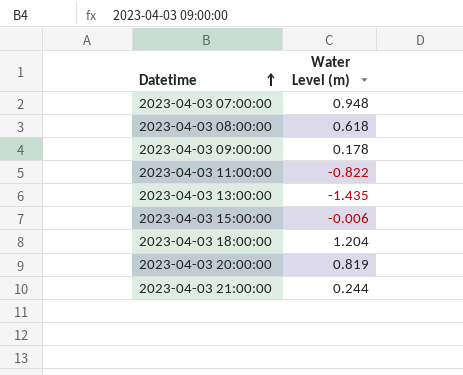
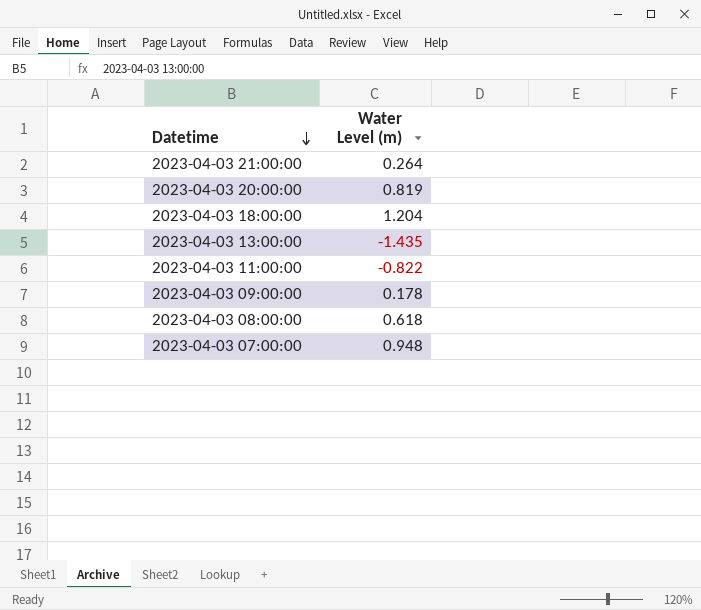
row order: Datetime ascending -> Datetime descending
row 2023-04-03 15:00:00: -0.006 -> none
2023-04-03 21:00:00 | Water Level (m): 0.244 -> 0.264

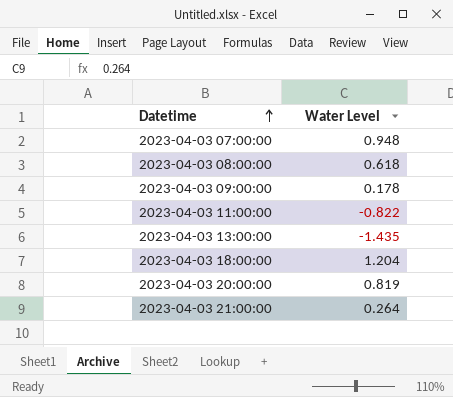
row order: Datetime descending -> Datetime ascending
column name: Water Level (m) -> Water Level

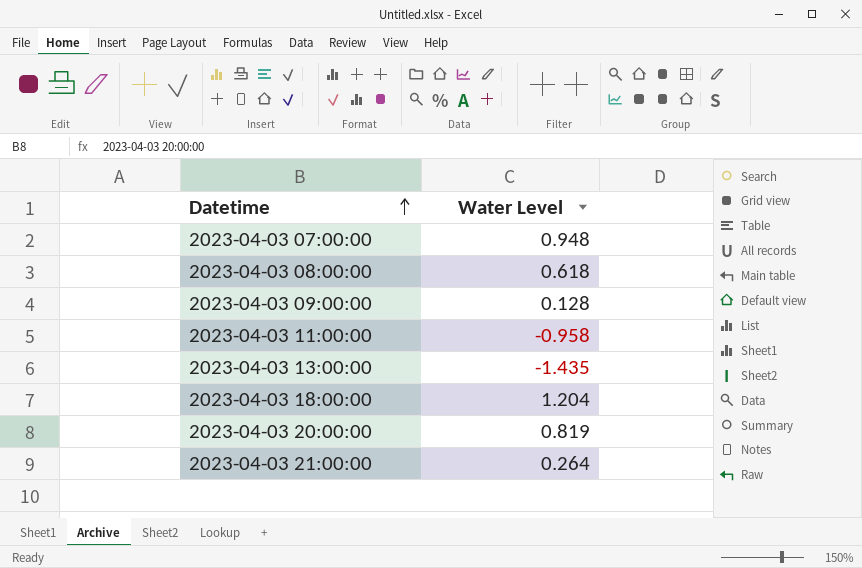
2023-04-03 09:00:00 | Water Level: 0.178 -> 0.128
2023-04-03 11:00:00 | Water Level: -0.822 -> -0.958

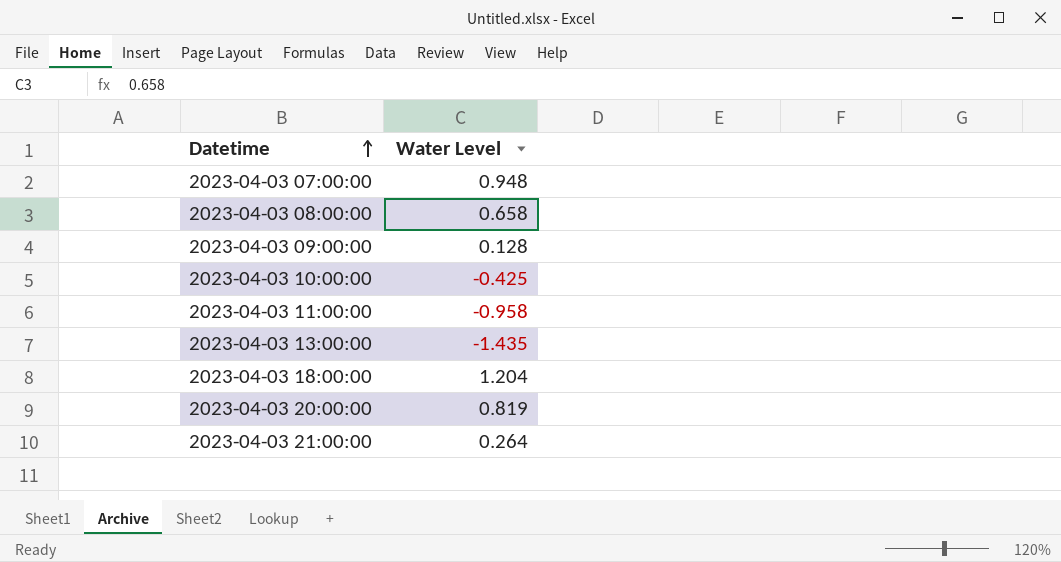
2023-04-03 08:00:00 | Water Level: 0.618 -> 0.658
row 2023-04-03 10:00:00: none -> -0.425

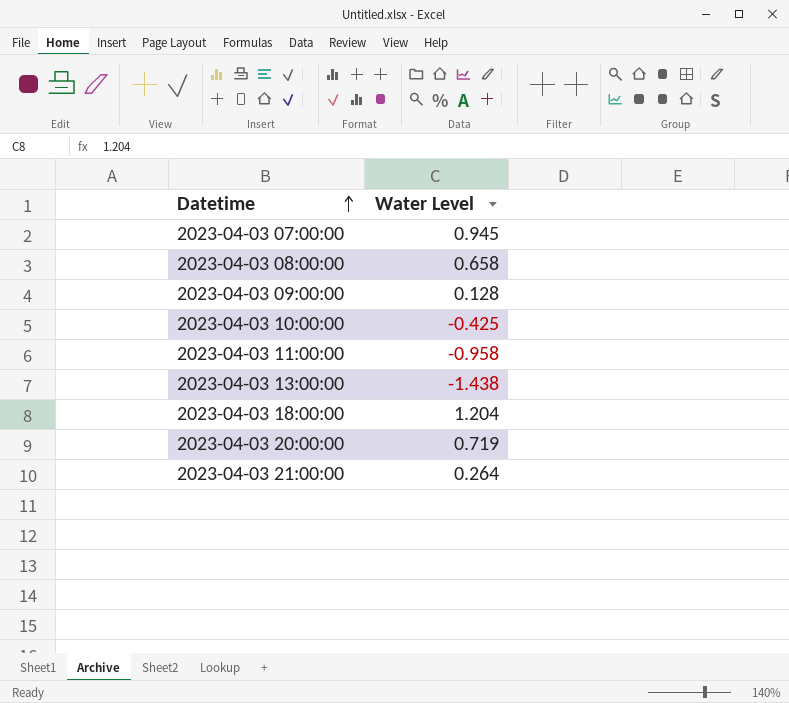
2023-04-03 07:00:00 | Water Level: 0.948 -> 0.945
2023-04-03 13:00:00 | Water Level: -1.435 -> -1.438
2023-04-03 20:00:00 | Water Level: 0.819 -> 0.719

